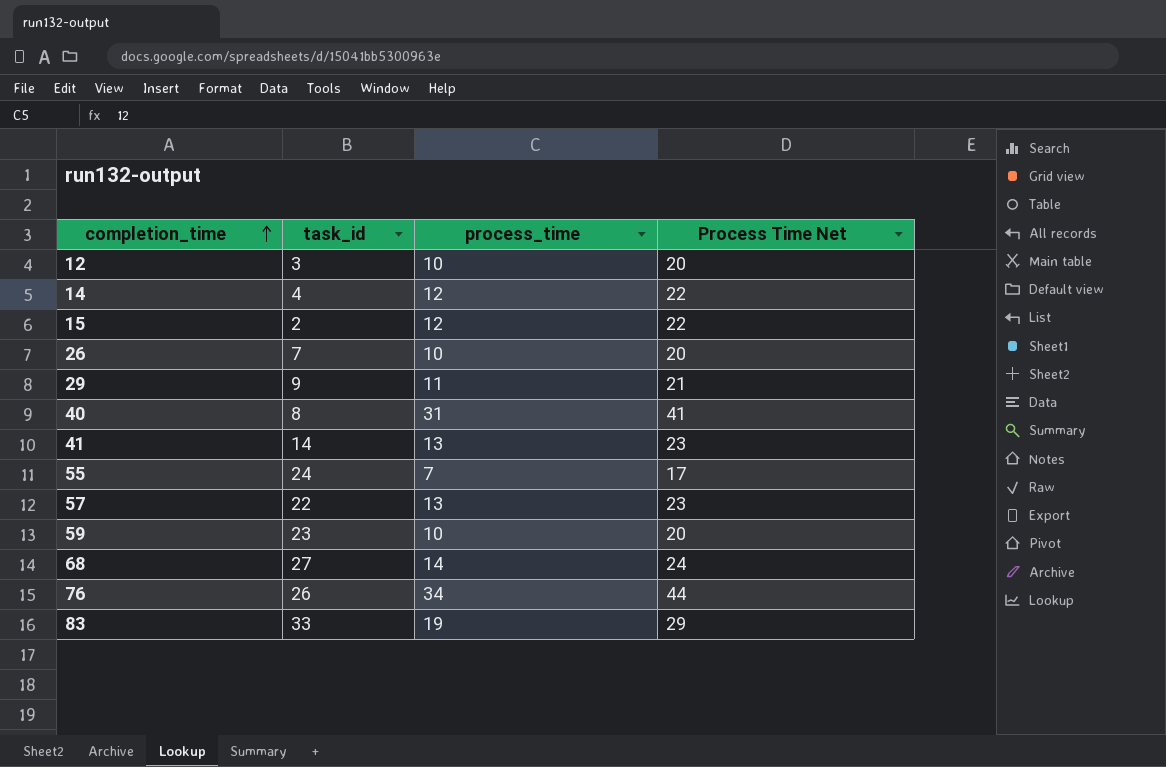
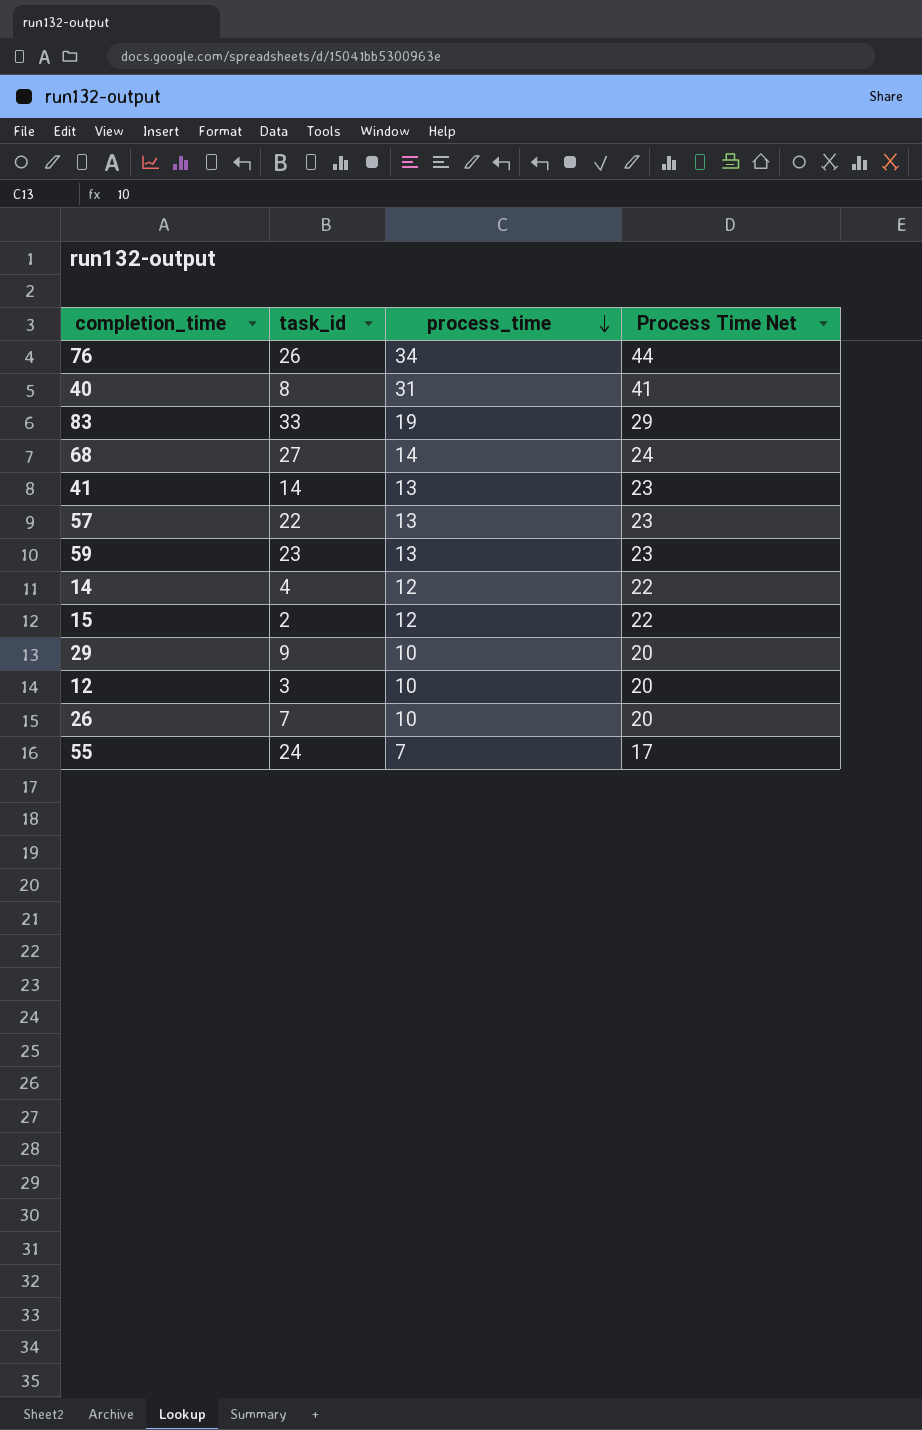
row order: completion_time ascending -> process_time descending
59 | process_time: 10 -> 13
59 | Process Time Net: 20 -> 23
29 | process_time: 11 -> 10
29 | Process Time Net: 21 -> 20

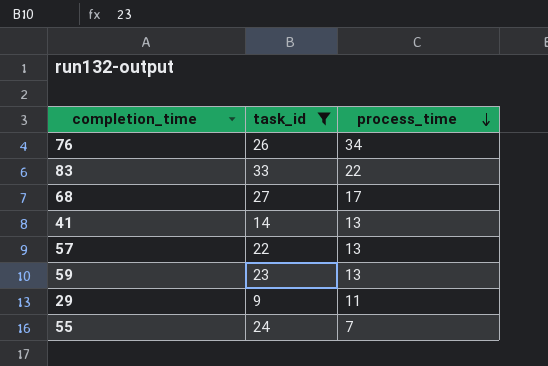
filter: none -> task_id >= 9
column Process Time Net | formula: [process_time] + 10 -> none
83 | process_time: 19 -> 22
68 | process_time: 14 -> 17
29 | process_time: 10 -> 11

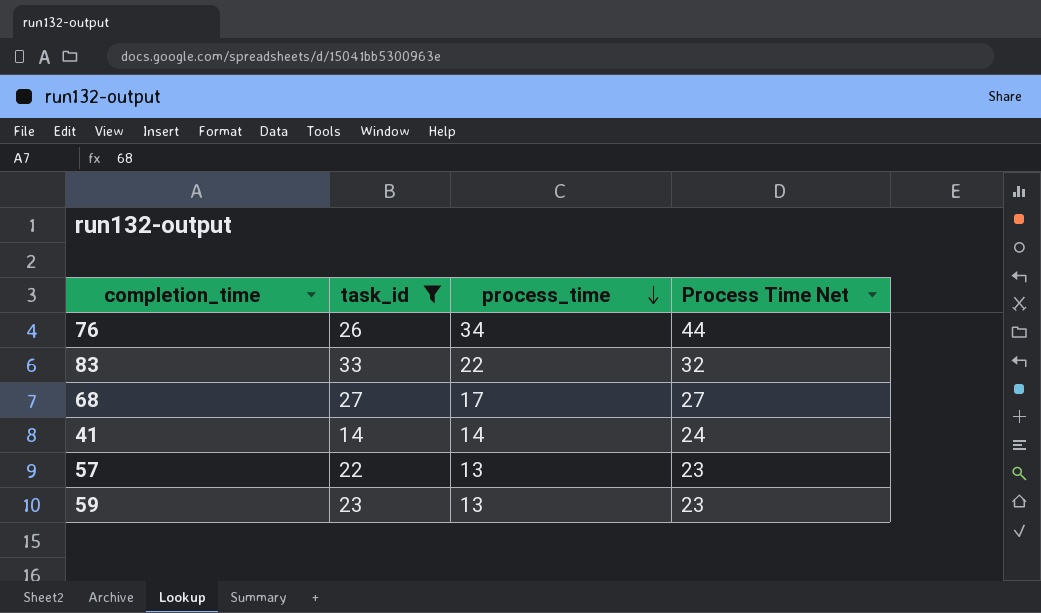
column Process Time Net | formula: none -> [process_time] + 10
row 29: 9 | 11 -> none
row 55: 24 | 7 -> none
41 | process_time: 13 -> 14

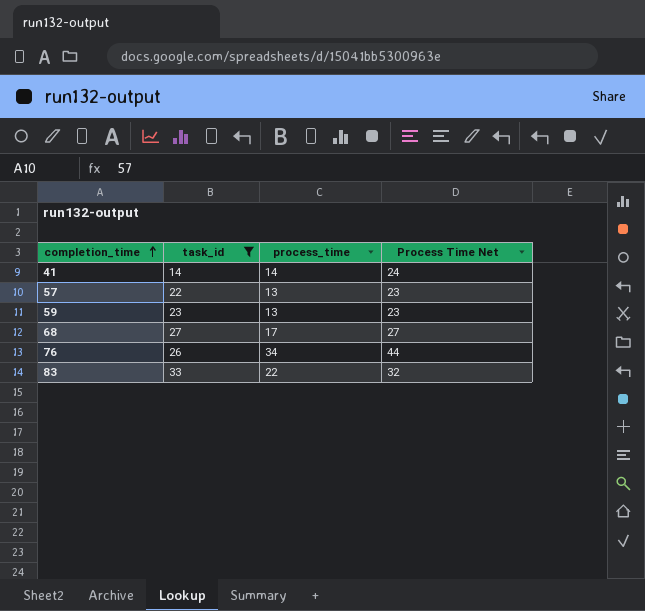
row order: process_time descending -> completion_time ascending

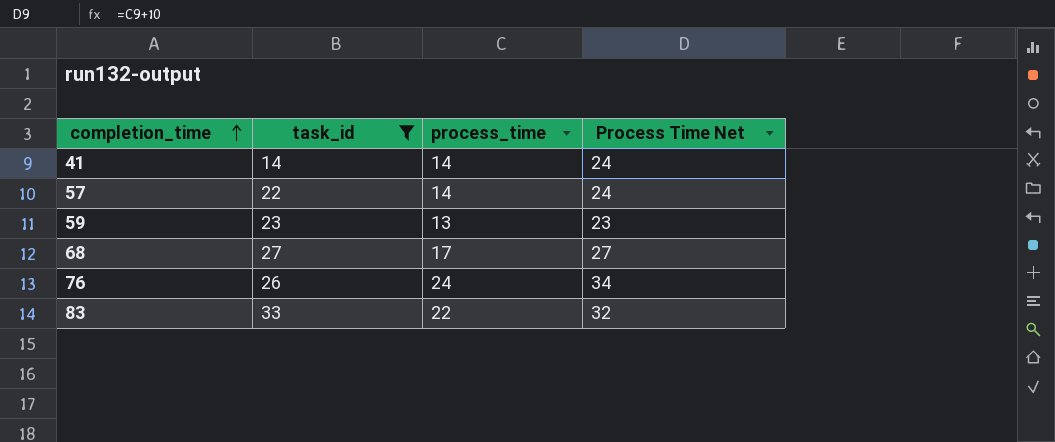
57 | process_time: 13 -> 14
57 | Process Time Net: 23 -> 24
76 | process_time: 34 -> 24
76 | Process Time Net: 44 -> 34

